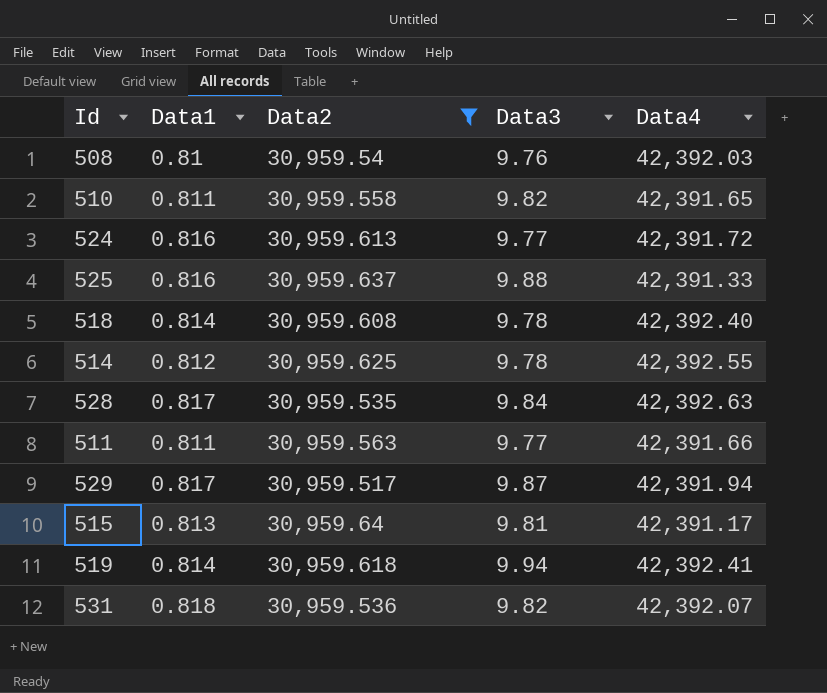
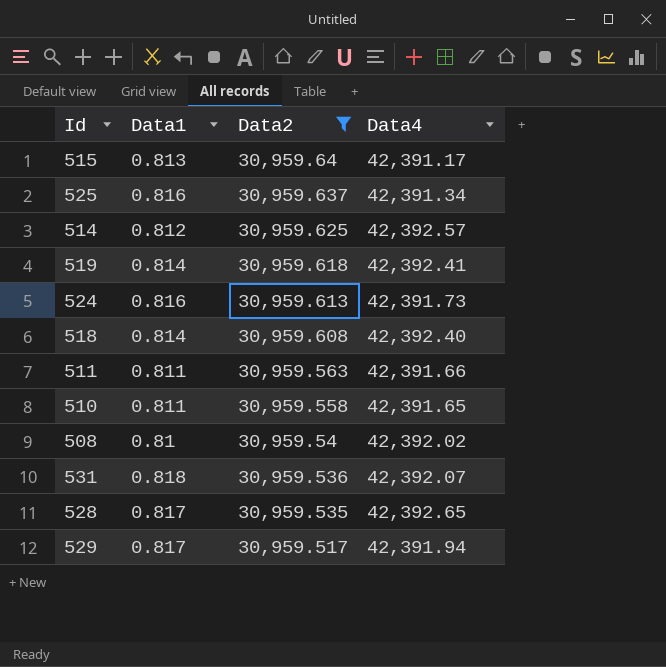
row order: none -> Data2 descending
column Data3 | position: 4 -> none
525 | Data4: 42,391.33 -> 42,391.34
514 | Data4: 42,392.55 -> 42,392.57
524 | Data4: 42,391.72 -> 42,391.73
508 | Data4: 42,392.03 -> 42,392.02
528 | Data4: 42,392.63 -> 42,392.65

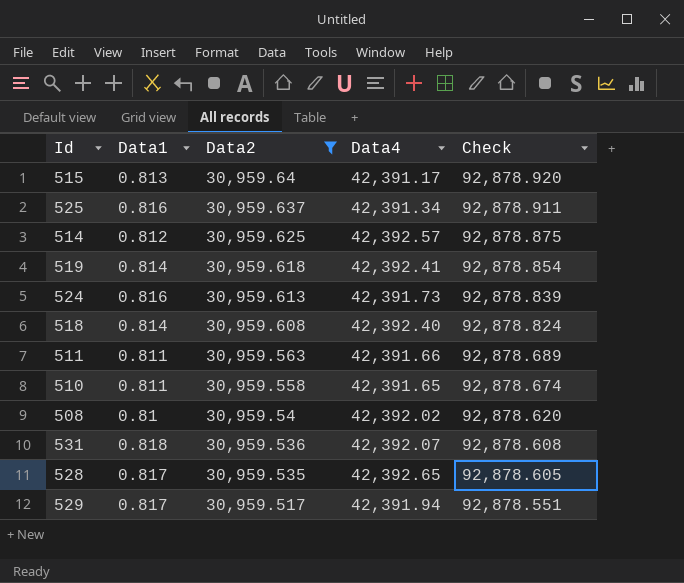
column Check | formula: none -> [Data2] * 3

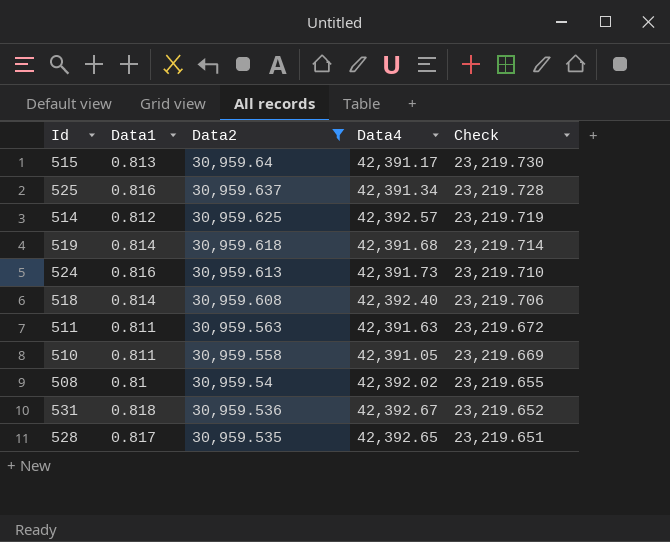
column Check | formula: [Data2] * 3 -> [Data2] * 0.75
row 529: 0.817 | 30,959.517 | 42,391.94 | 92,878.551 -> none
519 | Data4: 42,392.41 -> 42,391.68
511 | Data4: 42,391.66 -> 42,391.63
510 | Data4: 42,391.65 -> 42,391.05
531 | Data4: 42,392.07 -> 42,392.67

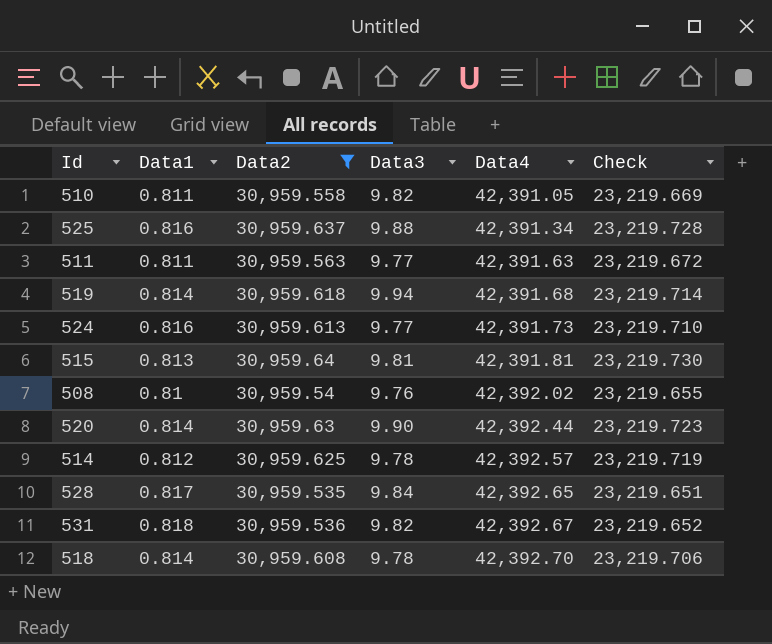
row order: Data2 descending -> Data4 ascending
column Data3 | position: none -> 4
515 | Data4: 42,391.17 -> 42,391.81
row 520: none -> 0.814 | 30,959.63 | 9.90 | 42,392.44 | 23,219.723
518 | Data4: 42,392.40 -> 42,392.70

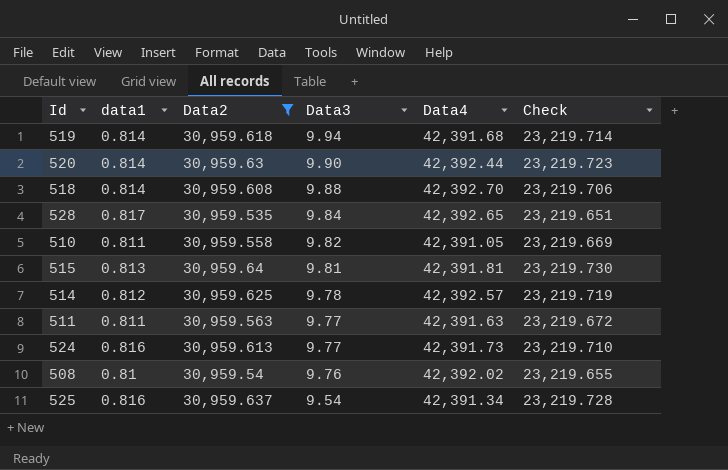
row order: Data4 ascending -> Data3 descending
column name: Data1 -> data1
row 531: 0.818 | 30,959.536 | 9.82 | 42,392.67 | 23,219.652 -> none
518 | Data3: 9.78 -> 9.88
525 | Data3: 9.88 -> 9.54

